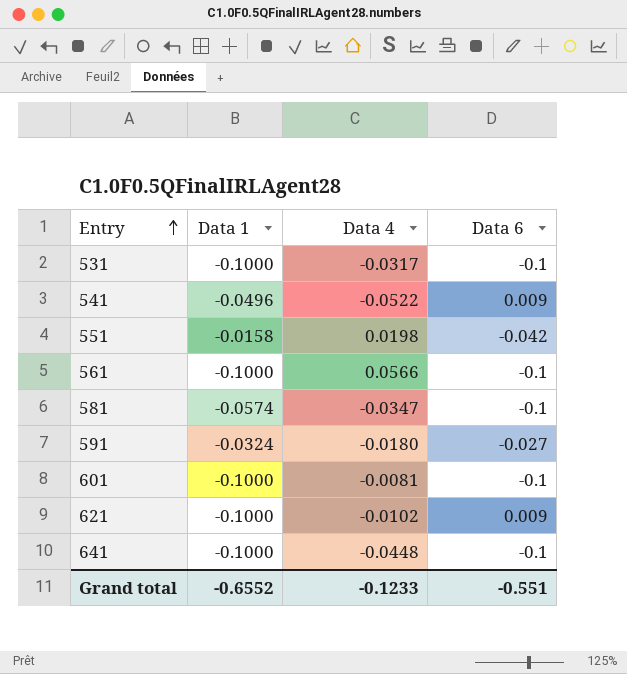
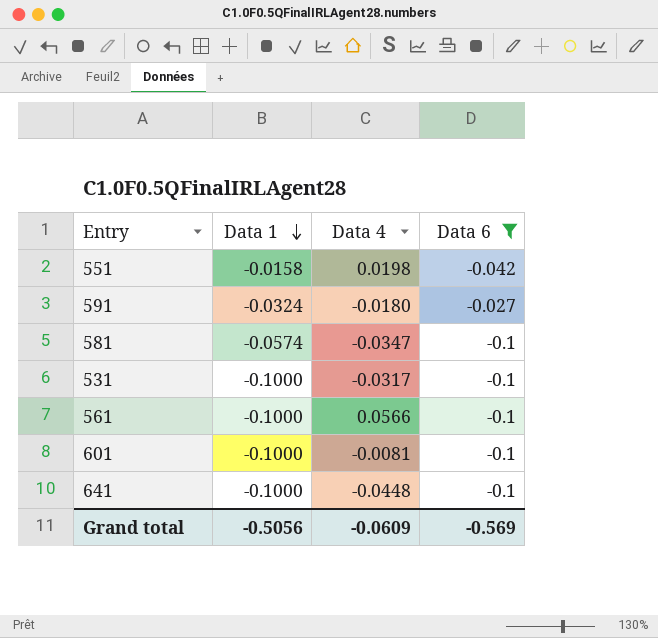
filter: none -> Data 6 != 0.009
row order: Entry ascending -> Data 1 descending
Grand total | Data 1: -0.6552 -> -0.5056
Grand total | Data 4: -0.1233 -> -0.0609
Grand total | Data 6: -0.551 -> -0.569

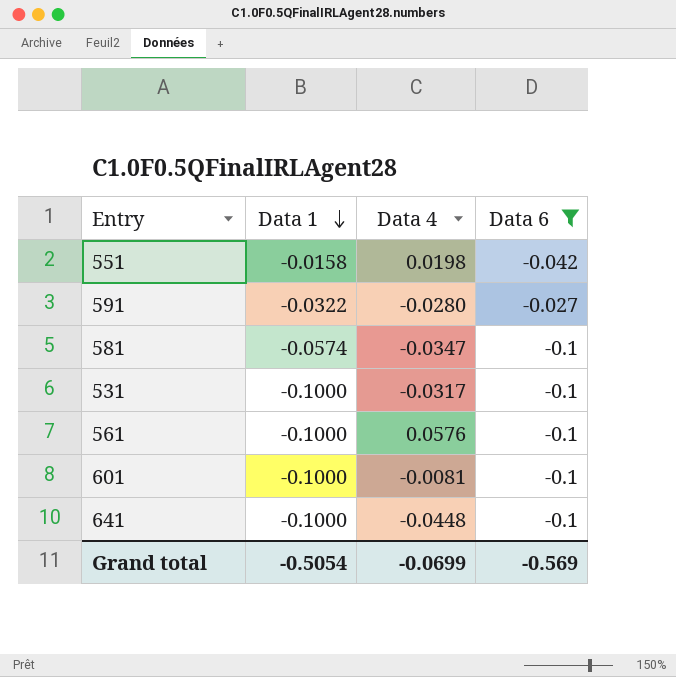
591 | Data 1: -0.0324 -> -0.0322
591 | Data 4: -0.0180 -> -0.0280
561 | Data 4: 0.0566 -> 0.0576
Grand total | Data 1: -0.5056 -> -0.5054
Grand total | Data 4: -0.0609 -> -0.0699

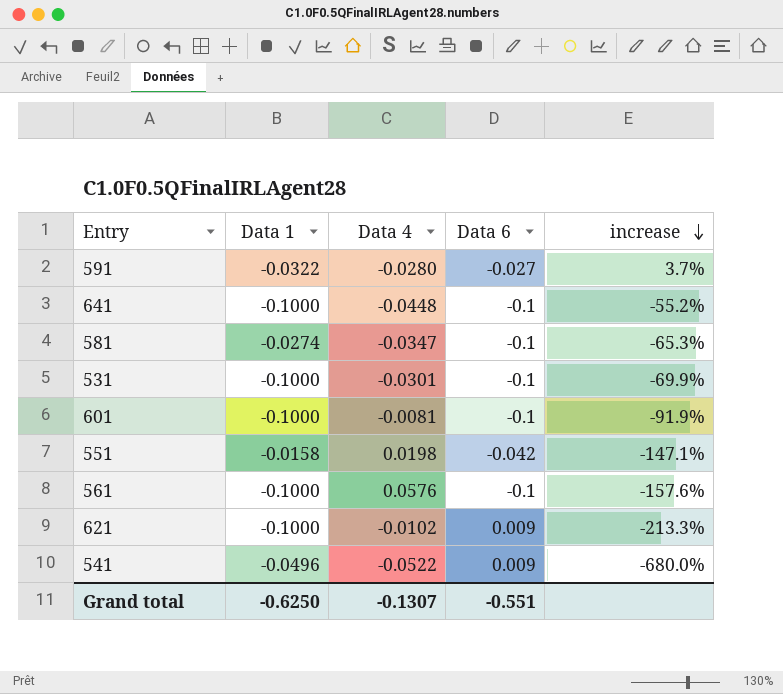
filter: Data 6 != 0.009 -> none
row order: Data 1 descending -> increase descending
column increase | formula: none -> ([Data 4] - [Data 6]) / [Data 6]
581 | Data 1: -0.0574 -> -0.0274
531 | Data 4: -0.0317 -> -0.0301
Grand total | Data 1: -0.5054 -> -0.6250
Grand total | Data 4: -0.0699 -> -0.1307
Grand total | Data 6: -0.569 -> -0.551

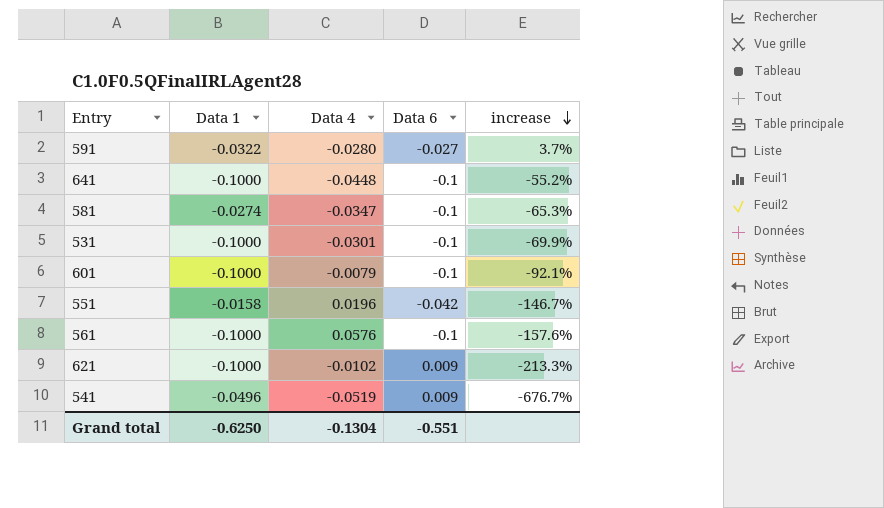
601 | Data 4: -0.0081 -> -0.0079
601 | increase: -91.9% -> -92.1%
551 | Data 4: 0.0198 -> 0.0196
551 | increase: -147.1% -> -146.7%
541 | Data 4: -0.0522 -> -0.0519
541 | increase: -680.0% -> -676.7%
Grand total | Data 4: -0.1307 -> -0.1304

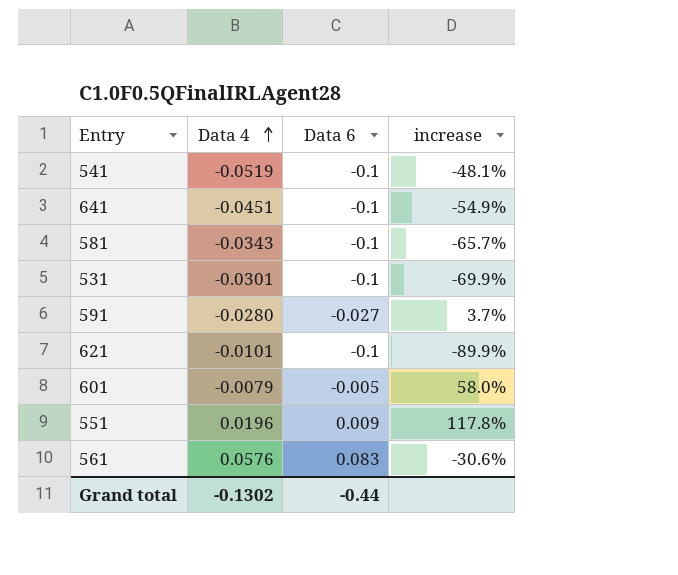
row order: increase descending -> Data 4 ascending
column Data 1 | position: 2 -> none
541 | Data 6: 0.009 -> -0.1
541 | increase: -676.7% -> -48.1%
641 | Data 4: -0.0448 -> -0.0451
641 | increase: -55.2% -> -54.9%
581 | Data 4: -0.0347 -> -0.0343
581 | increase: -65.3% -> -65.7%
621 | Data 4: -0.0102 -> -0.0101
621 | Data 6: 0.009 -> -0.1
621 | increase: -213.3% -> -89.9%
601 | Data 6: -0.1 -> -0.005
601 | increase: -92.1% -> 58.0%
551 | Data 6: -0.042 -> 0.009
551 | increase: -146.7% -> 117.8%
561 | Data 6: -0.1 -> 0.083
561 | increase: -157.6% -> -30.6%
Grand total | Data 4: -0.1304 -> -0.1302
Grand total | Data 6: -0.551 -> -0.44

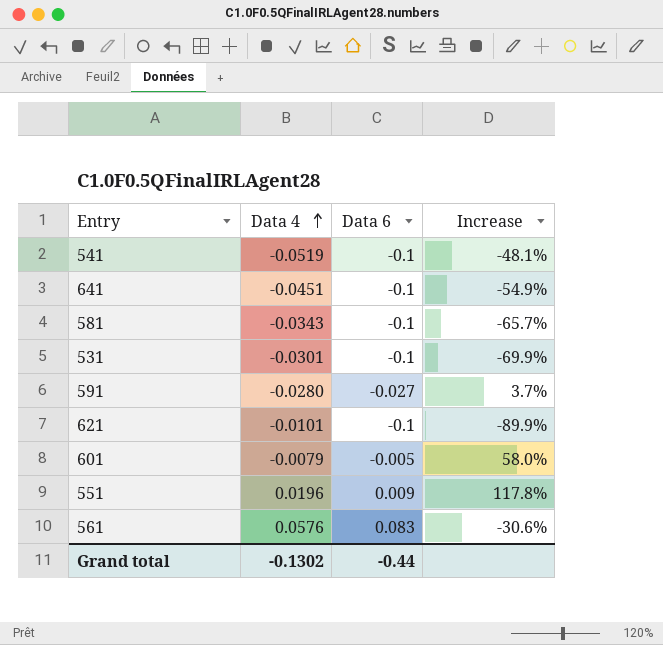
column name: increase -> Increase

